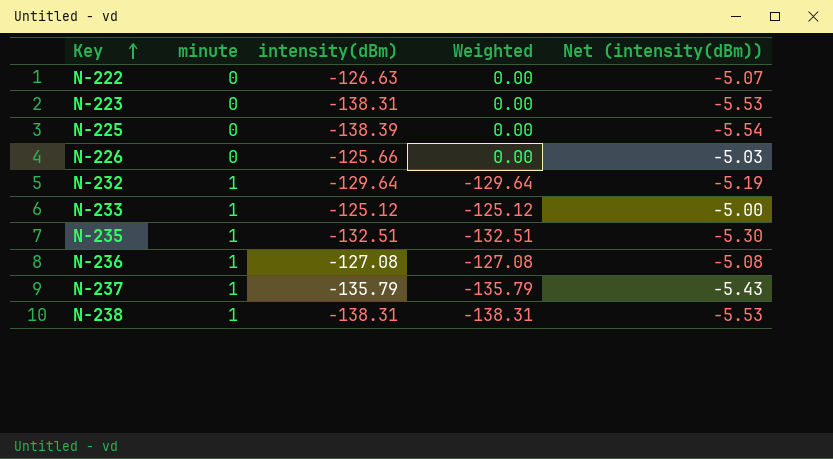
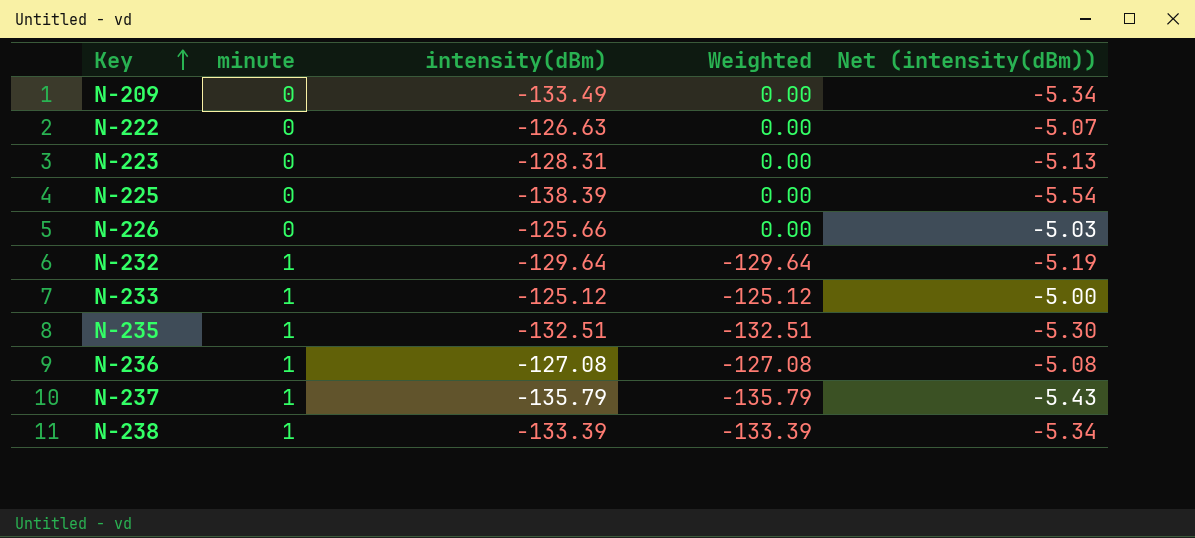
row N-209: none -> 0 | -133.49 | 0.00 | -5.34
N-223 | intensity(dBm): -138.31 -> -128.31
N-223 | Net (intensity(dBm)): -5.53 -> -5.13
N-238 | intensity(dBm): -138.31 -> -133.39
N-238 | Weighted: -138.31 -> -133.39
N-238 | Net (intensity(dBm)): -5.53 -> -5.34

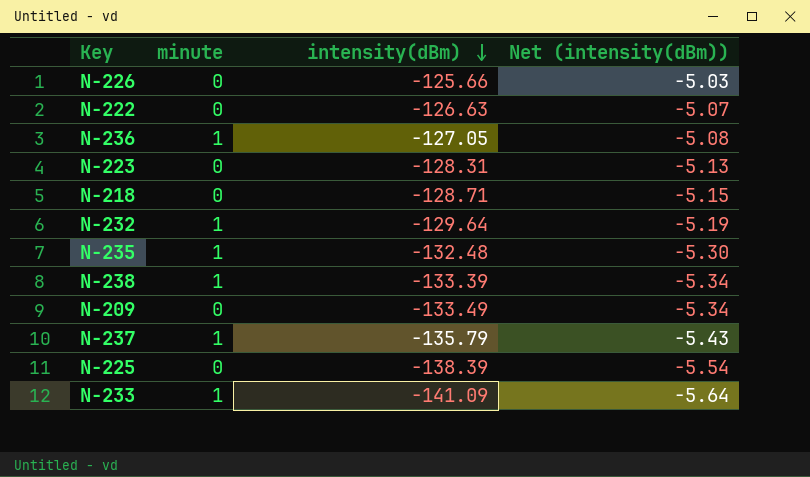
row order: Key ascending -> intensity(dBm) descending
column Weighted | formula: [minute] * [intensity(dBm)] -> none
N-236 | intensity(dBm): -127.08 -> -127.05
row N-218: none -> 0 | -128.71 | -5.15
N-235 | intensity(dBm): -132.51 -> -132.48
N-233 | intensity(dBm): -125.12 -> -141.09
N-233 | Net (intensity(dBm)): -5.00 -> -5.64

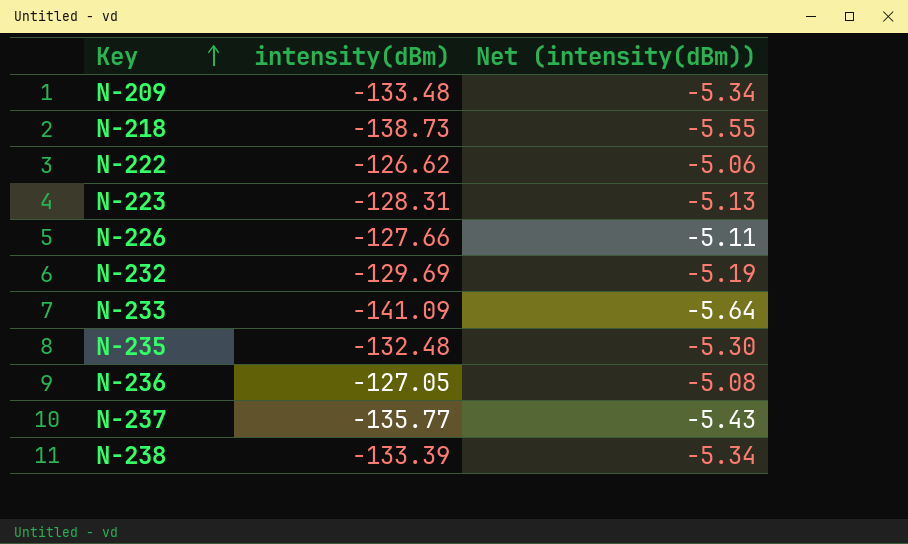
row order: intensity(dBm) descending -> Key ascending
column minute | position: 2 -> none
row N-225: 0 | -138.39 | -5.54 -> none
N-209 | intensity(dBm): -133.49 -> -133.48
N-218 | intensity(dBm): -128.71 -> -138.73
N-218 | Net (intensity(dBm)): -5.15 -> -5.55
N-222 | intensity(dBm): -126.63 -> -126.62
N-222 | Net (intensity(dBm)): -5.07 -> -5.06
N-226 | intensity(dBm): -125.66 -> -127.66
N-226 | Net (intensity(dBm)): -5.03 -> -5.11
N-232 | intensity(dBm): -129.64 -> -129.69
N-237 | intensity(dBm): -135.79 -> -135.77

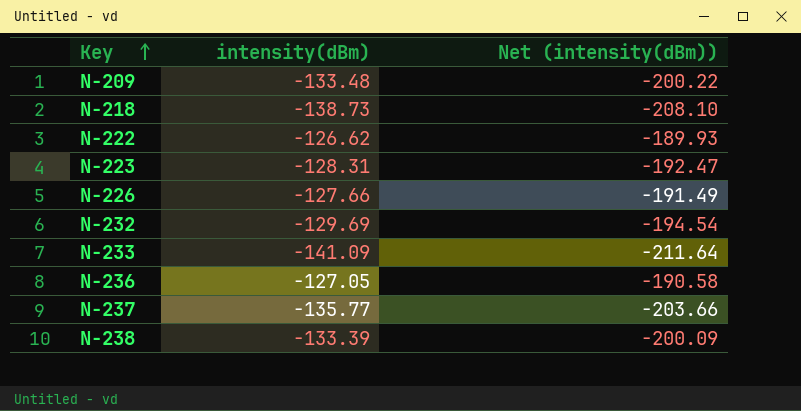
column Net (intensity(dBm)) | formula: [intensity(dBm)] * 0.04 -> [intensity(dBm)] * 1.5
row N-235: -132.48 | -5.30 -> none

